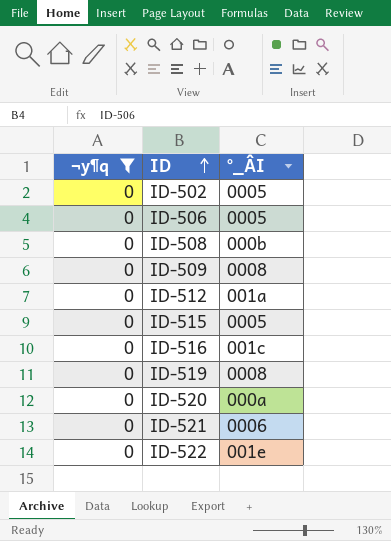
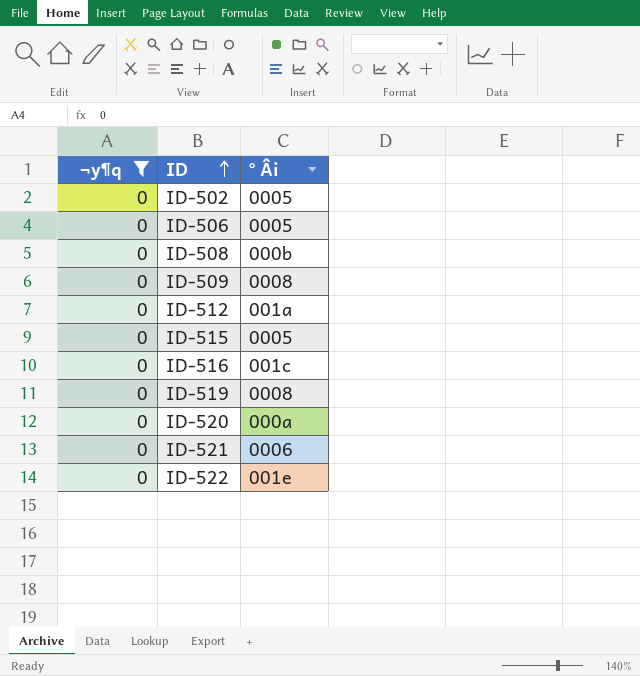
column name: °_ÂI -> ° Âi

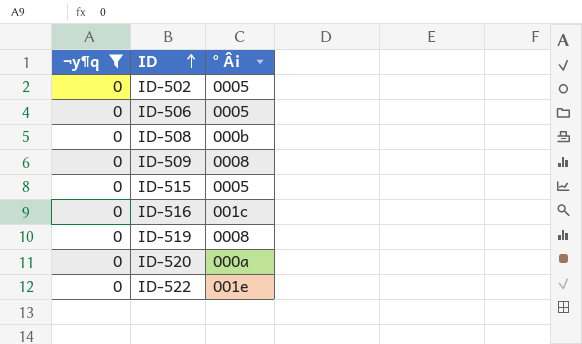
row ID-512: 0 | 001a -> none
row ID-521: 0 | 0006 -> none

